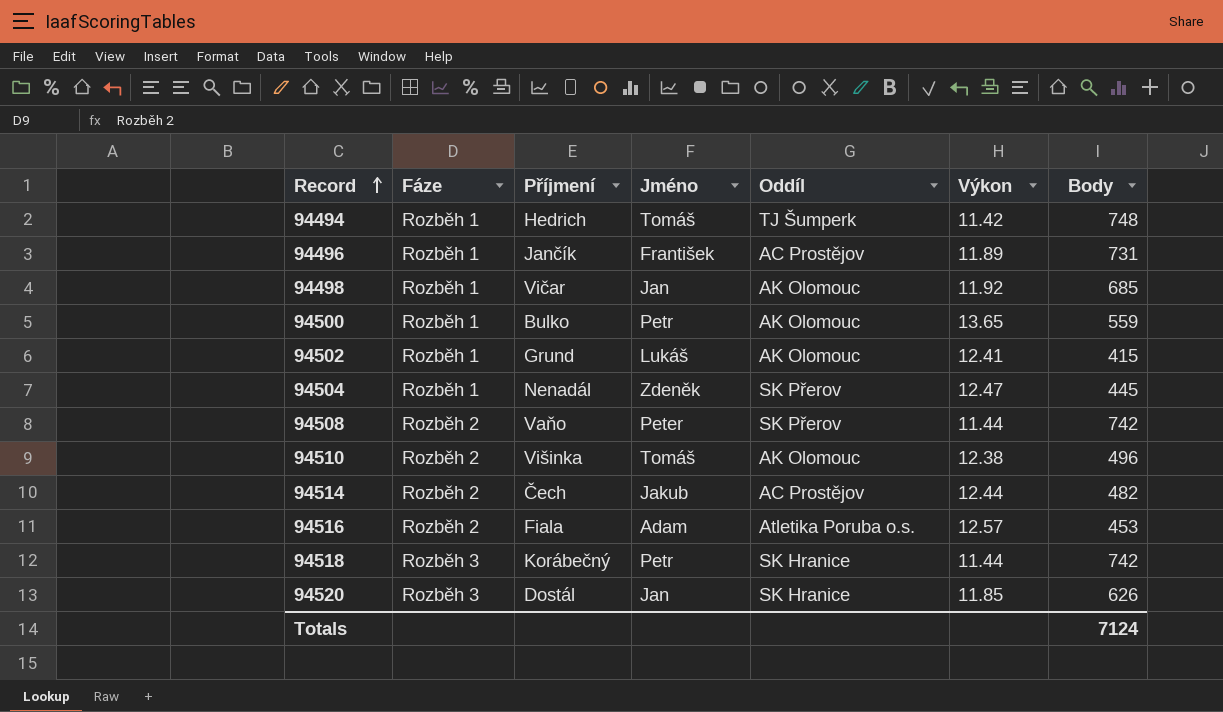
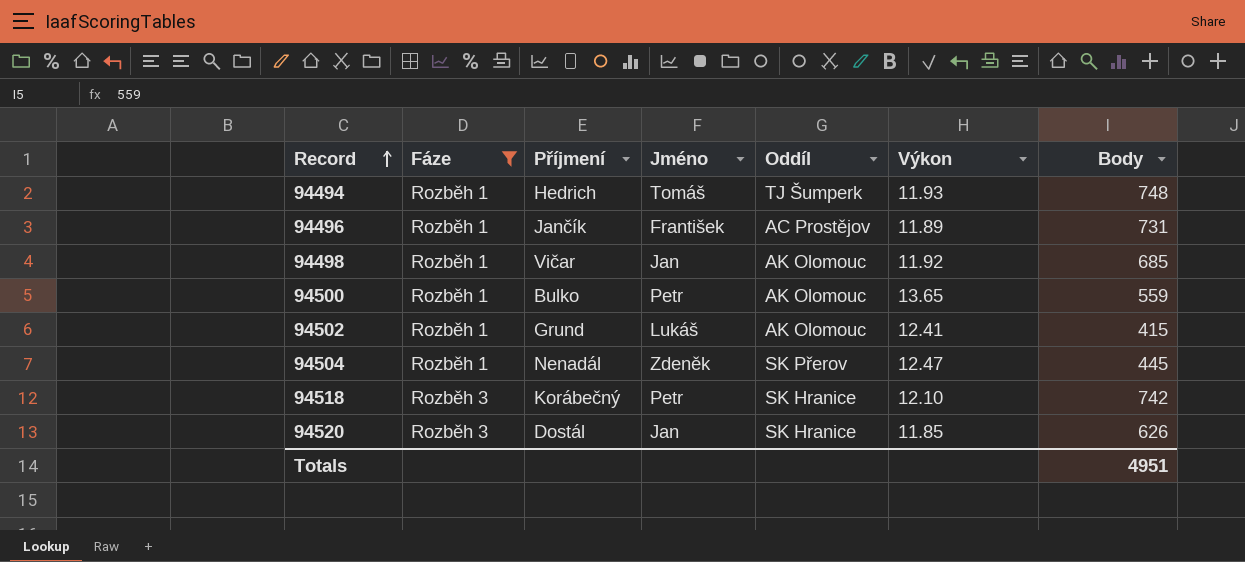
filter: none -> Fáze != Rozběh 2
94494 | Výkon: 11.42 -> 11.93
94518 | Výkon: 11.44 -> 12.10
Totals | Body: 7124 -> 4951

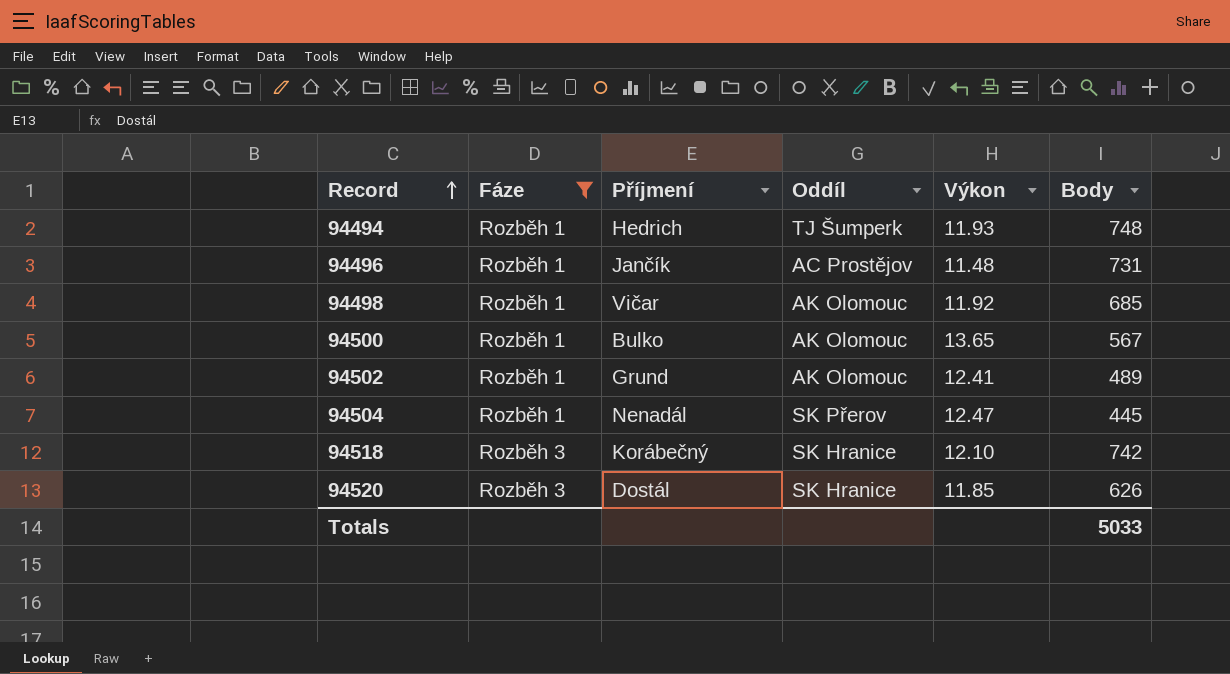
column Jméno | position: 4 -> none
94496 | Výkon: 11.89 -> 11.48
94500 | Body: 559 -> 567
94502 | Body: 415 -> 489
Totals | Body: 4951 -> 5033

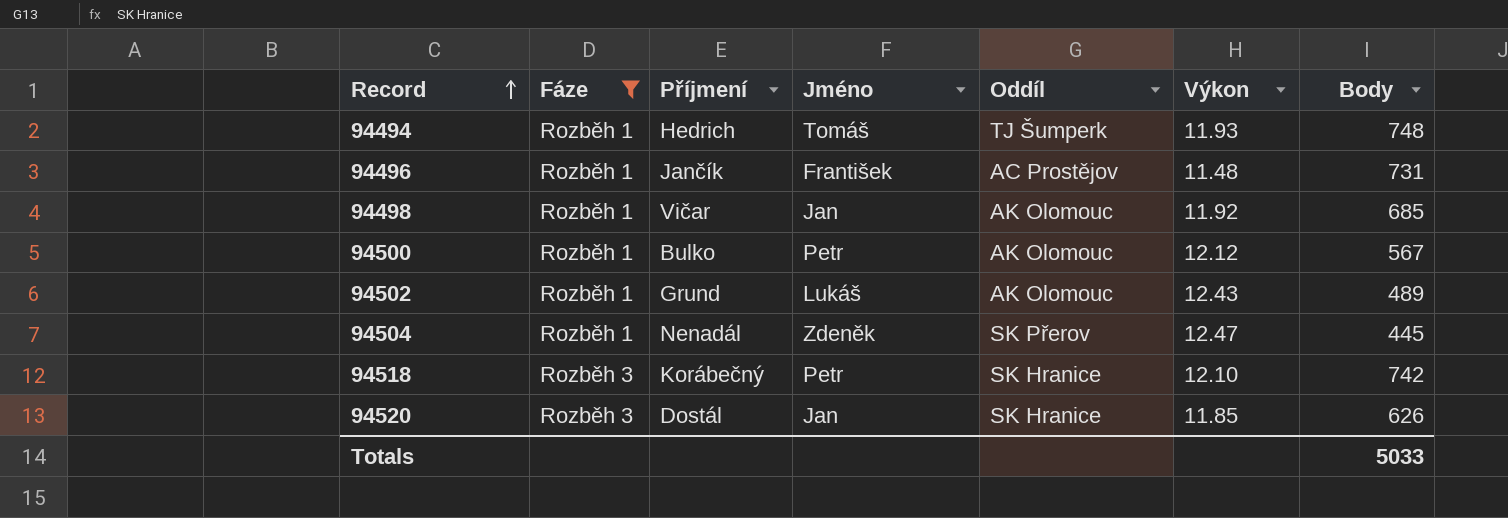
column Jméno | position: none -> 4
94500 | Výkon: 13.65 -> 12.12
94502 | Výkon: 12.41 -> 12.43

